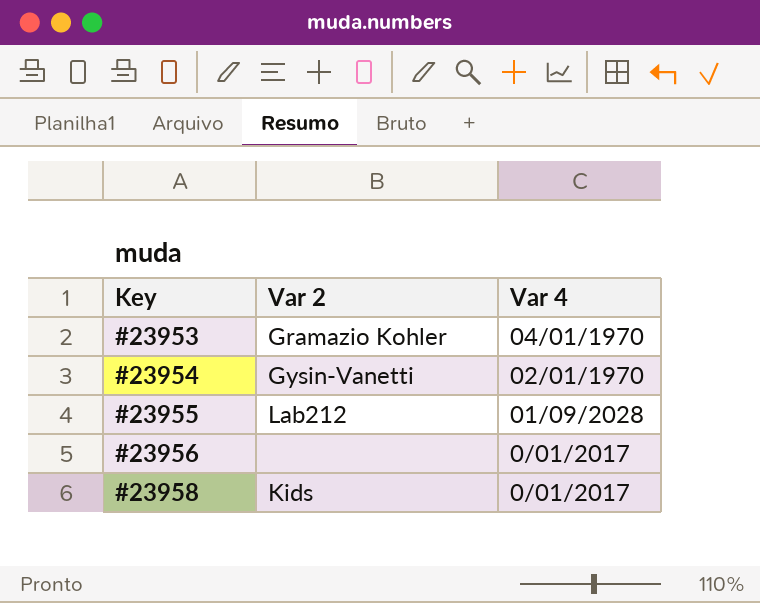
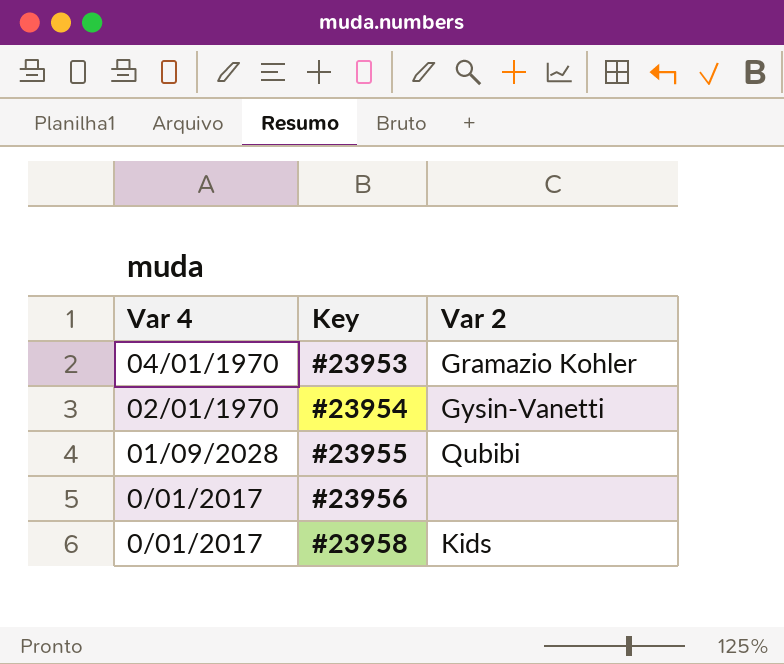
column Var 4 | position: 3 -> 1
#23955 | Var 2: Lab212 -> Qubibi

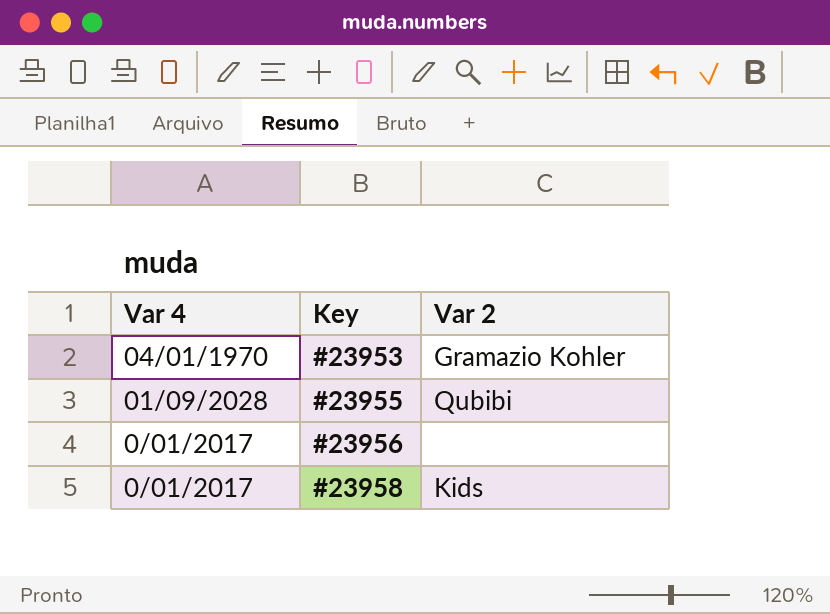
row #23954: 02/01/1970 | Gysin-Vanetti -> none

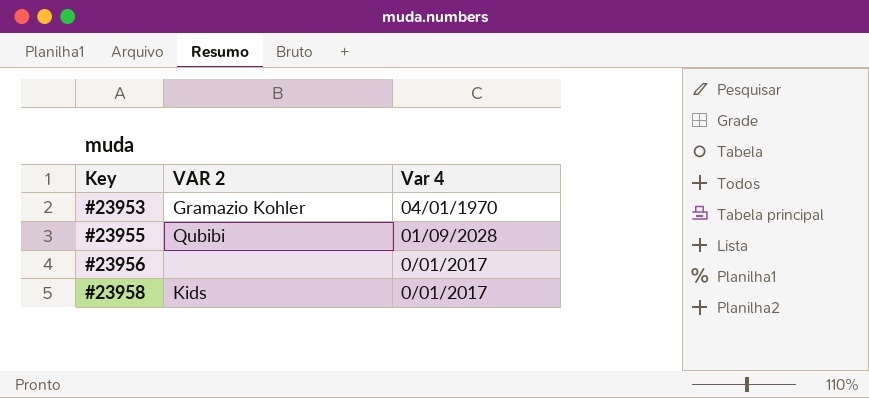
column name: Var 2 -> VAR 2
column Var 4 | position: 1 -> 3

